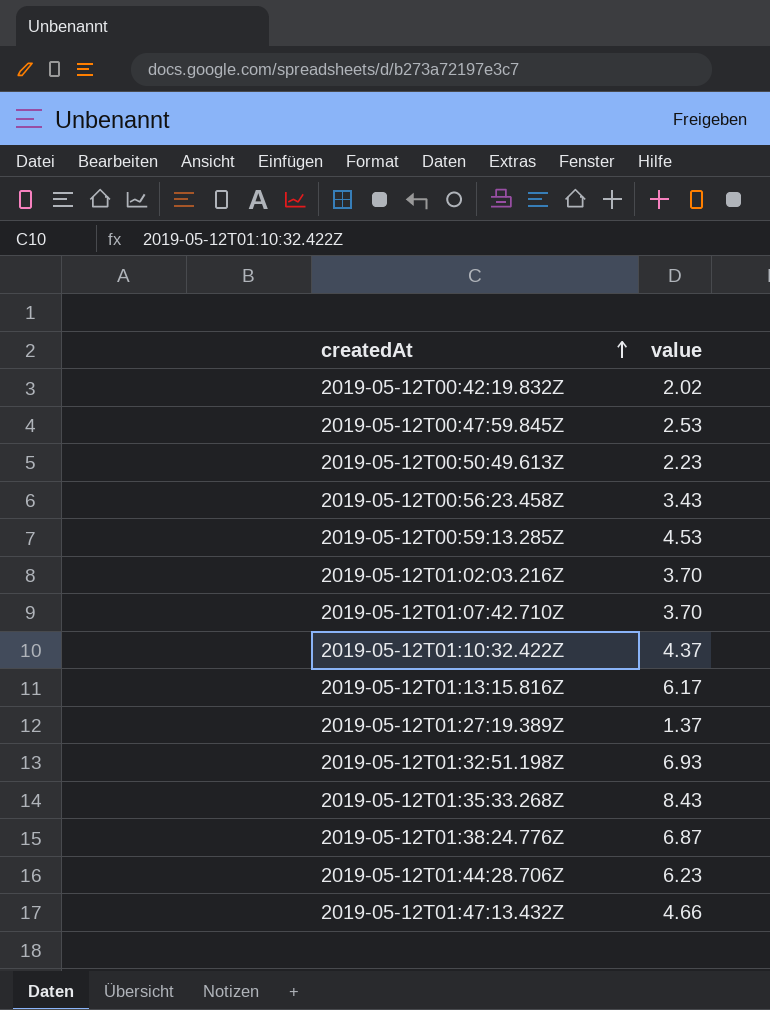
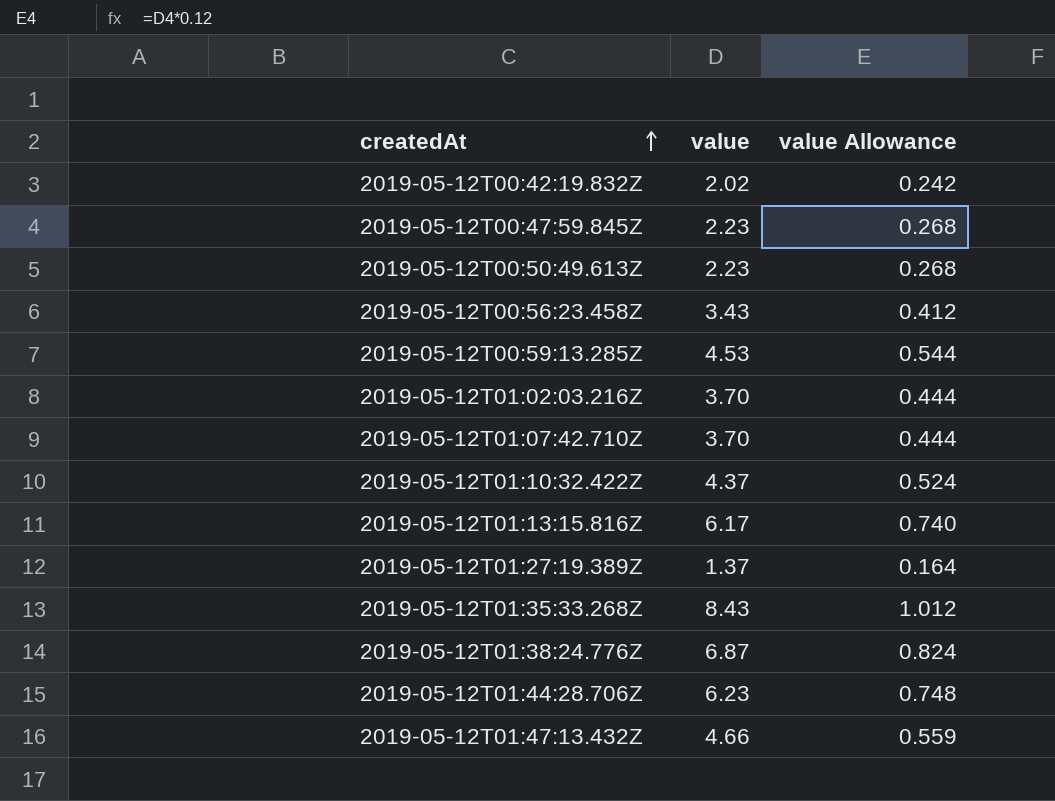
column value Allowance | formula: none -> [value] * 0.12
row 2019-05-12T01:32:51.198Z: 6.93 -> none
2019-05-12T00:47:59.845Z | value: 2.53 -> 2.23

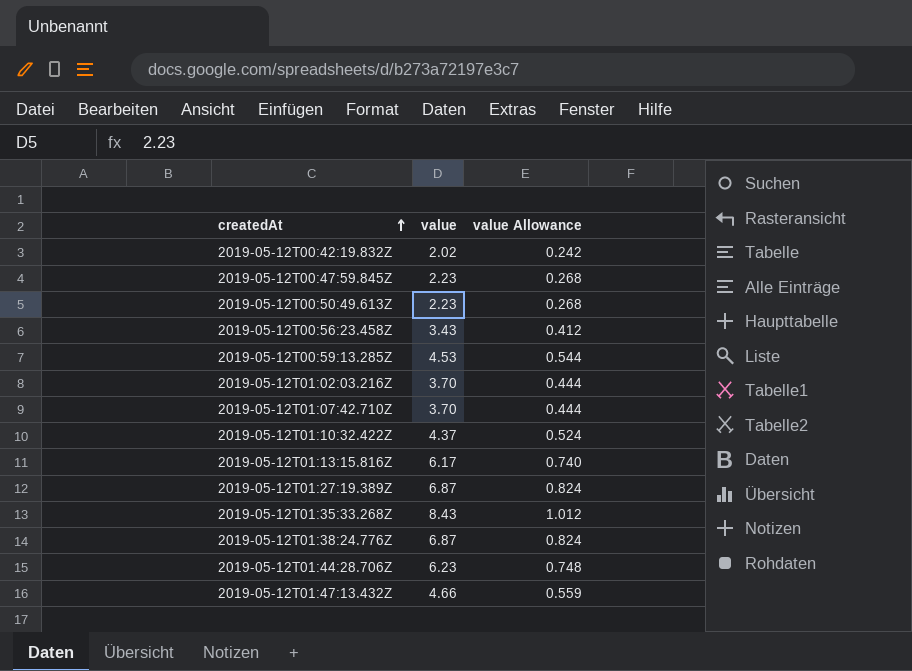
2019-05-12T01:27:19.389Z | value: 1.37 -> 6.87
2019-05-12T01:27:19.389Z | value Allowance: 0.164 -> 0.824

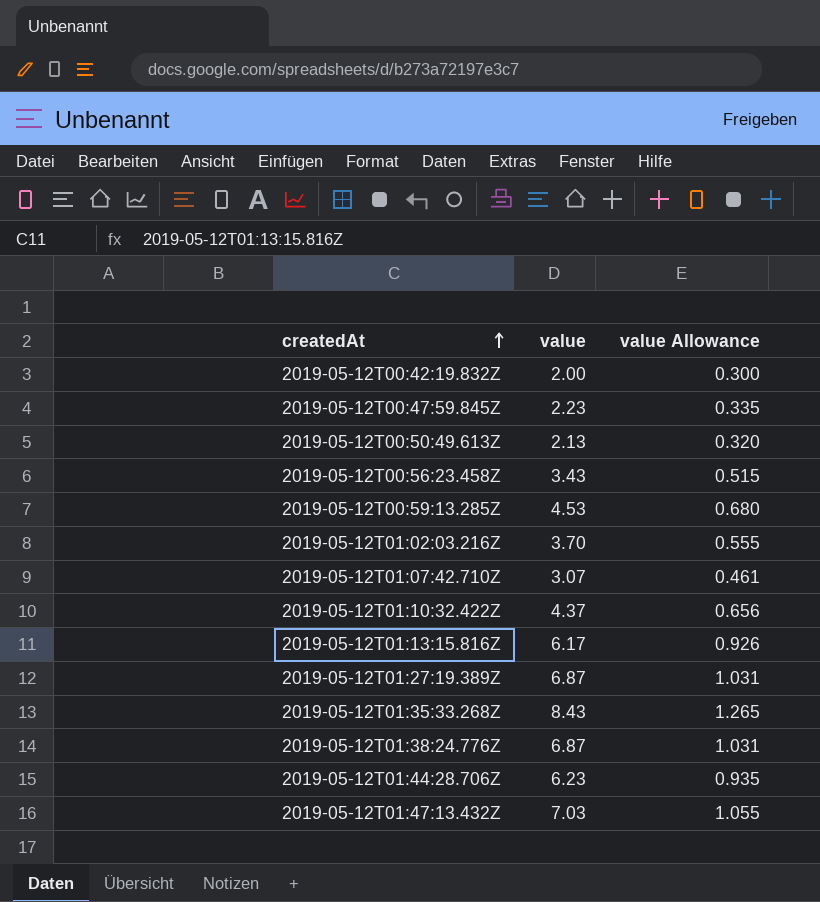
column value Allowance | formula: [value] * 0.12 -> [value] * 0.15
2019-05-12T00:42:19.832Z | value: 2.02 -> 2.00
2019-05-12T00:50:49.613Z | value: 2.23 -> 2.13
2019-05-12T01:07:42.710Z | value: 3.70 -> 3.07
2019-05-12T01:47:13.432Z | value: 4.66 -> 7.03

